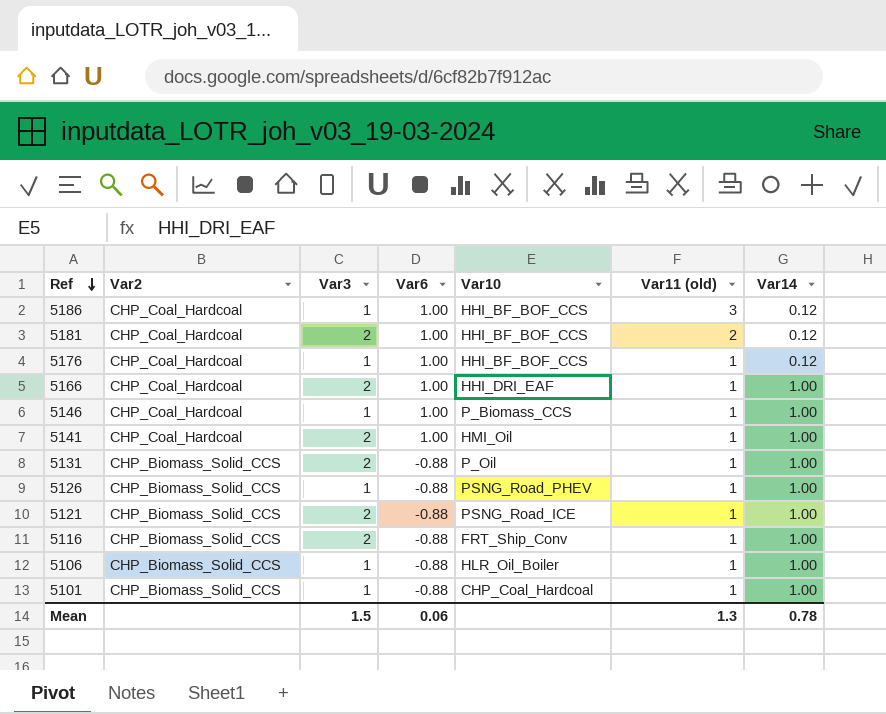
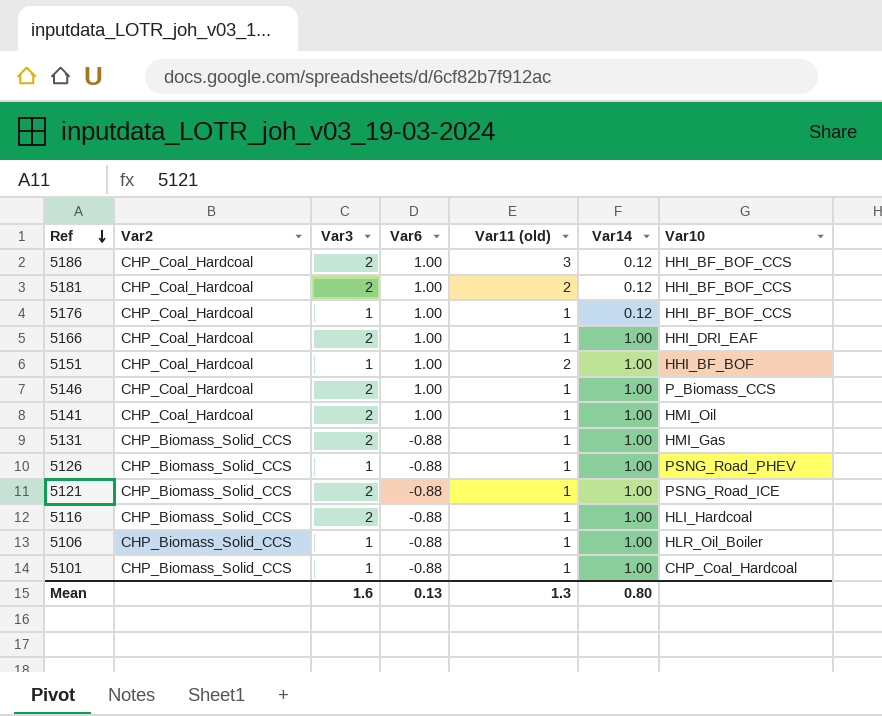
column Var10 | position: 5 -> 7
5186 | Var3: 1 -> 2
row 5151: none -> CHP_Coal_Hardcoal | 1 | 1.00 | 2 | 1.00 | HHI_BF_BOF
5146 | Var3: 1 -> 2
5131 | Var10: P_Oil -> HMI_Gas
5116 | Var10: FRT_Ship_Conv -> HLI_Hardcoal
Mean | Var3: 1.5 -> 1.6
Mean | Var6: 0.06 -> 0.13
Mean | Var14: 0.78 -> 0.80

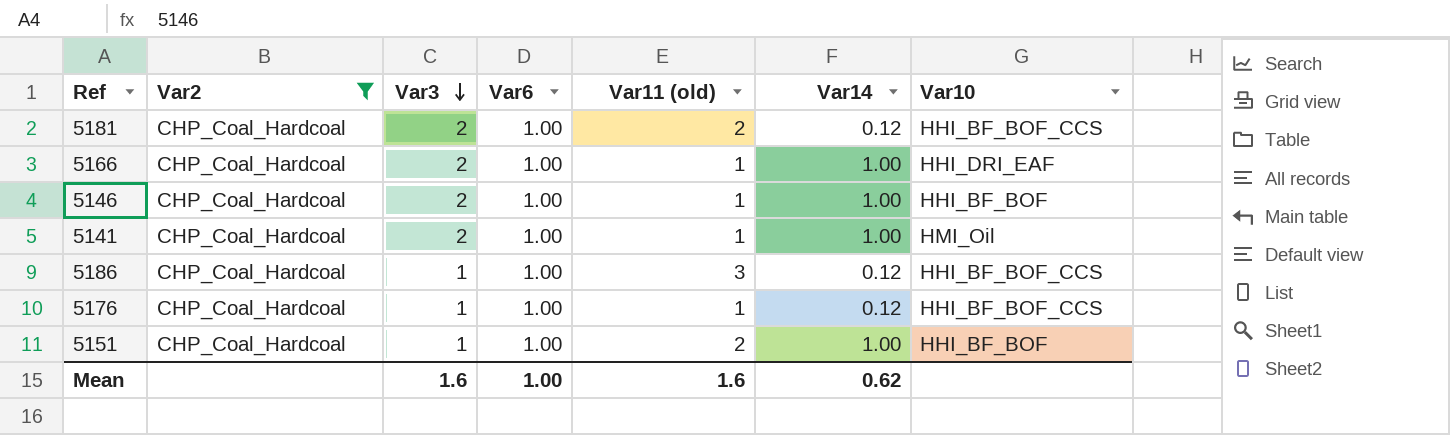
filter: none -> Var2 = CHP_Coal_Hardcoal
row order: Ref descending -> Var3 descending
5146 | Var10: P_Biomass_CCS -> HHI_BF_BOF
5186 | Var3: 2 -> 1
Mean | Var6: 0.13 -> 1.00
Mean | Var11 (old): 1.3 -> 1.6
Mean | Var14: 0.80 -> 0.62

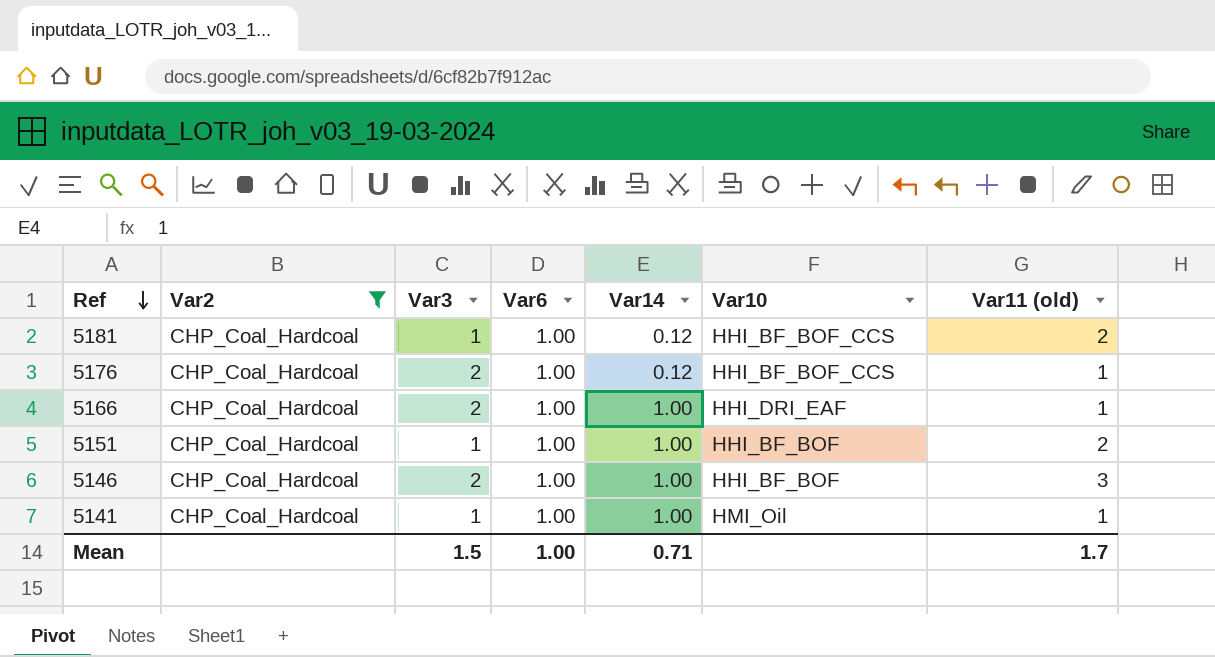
row order: Var3 descending -> Ref descending
column Var11 (old) | position: 5 -> 7
row 5186: CHP_Coal_Hardcoal | 1 | 1.00 | 3 | 0.12 | HHI_BF_BOF_CCS -> none
5181 | Var3: 2 -> 1
5176 | Var3: 1 -> 2
5146 | Var11 (old): 1 -> 3
5141 | Var3: 2 -> 1
Mean | Var3: 1.6 -> 1.5
Mean | Var14: 0.62 -> 0.71
Mean | Var11 (old): 1.6 -> 1.7

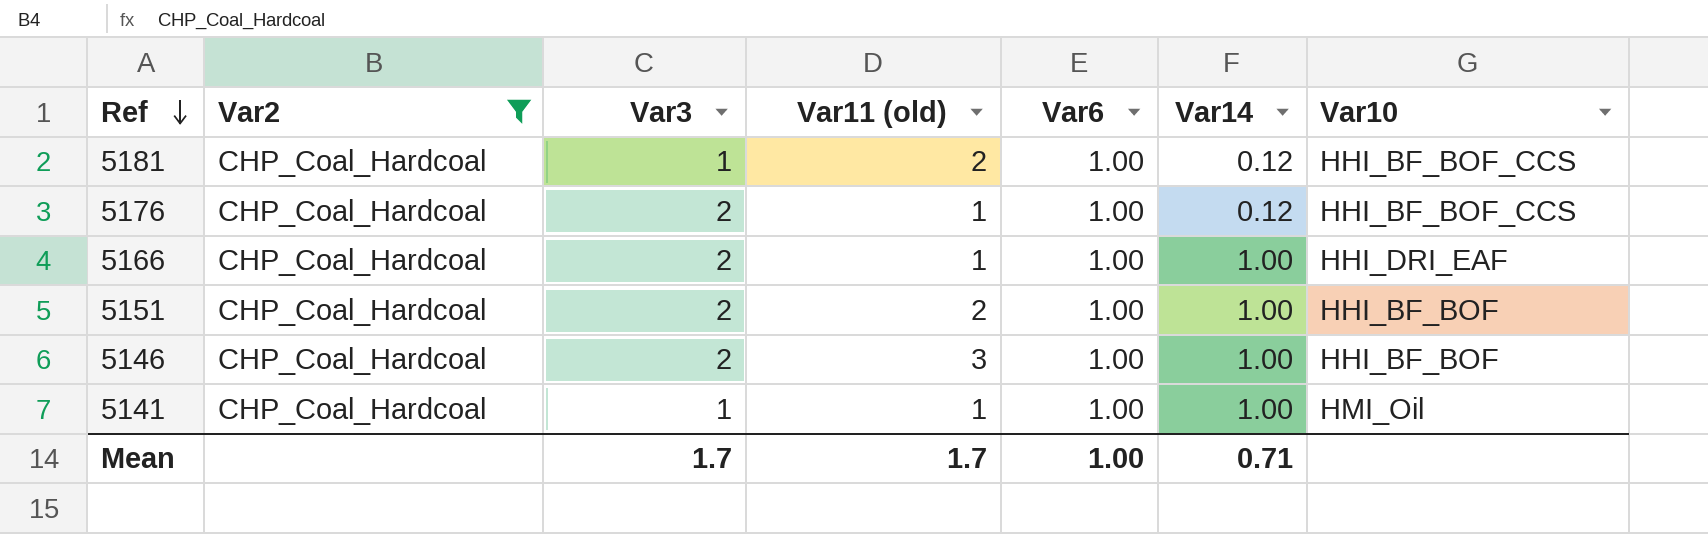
column Var11 (old) | position: 7 -> 4
5151 | Var3: 1 -> 2
Mean | Var3: 1.5 -> 1.7

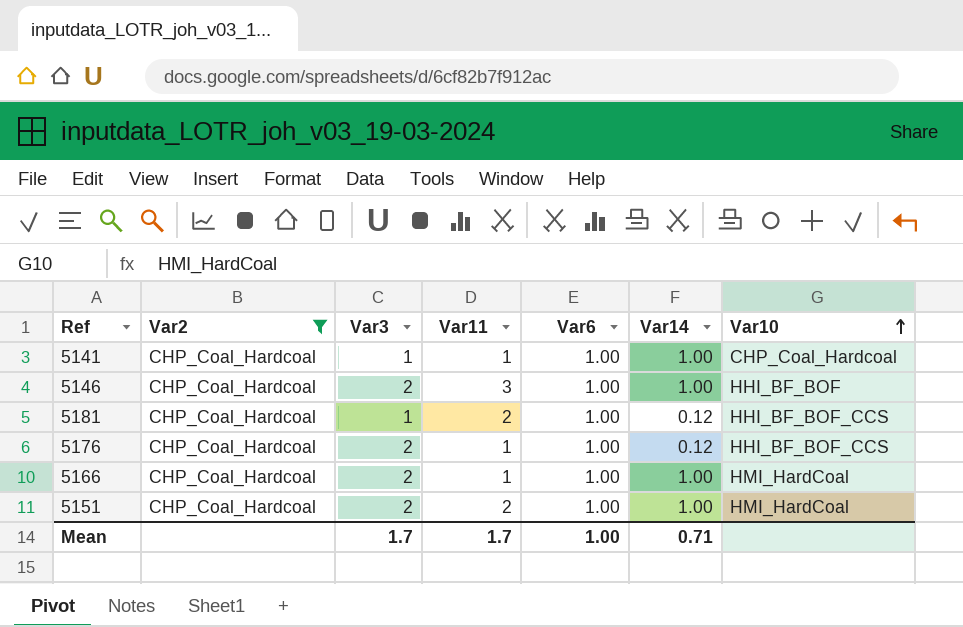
row order: Ref descending -> Var10 ascending
column name: Var11 (old) -> Var11
5141 | Var10: HMI_Oil -> CHP_Coal_Hardcoal
5166 | Var10: HHI_DRI_EAF -> HMI_HardCoal
5151 | Var10: HHI_BF_BOF -> HMI_HardCoal

